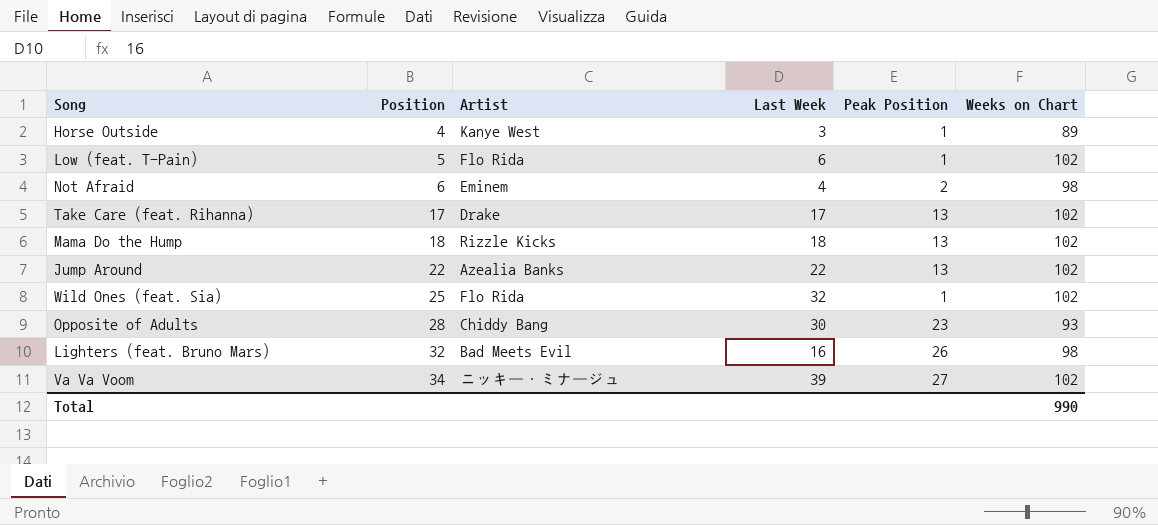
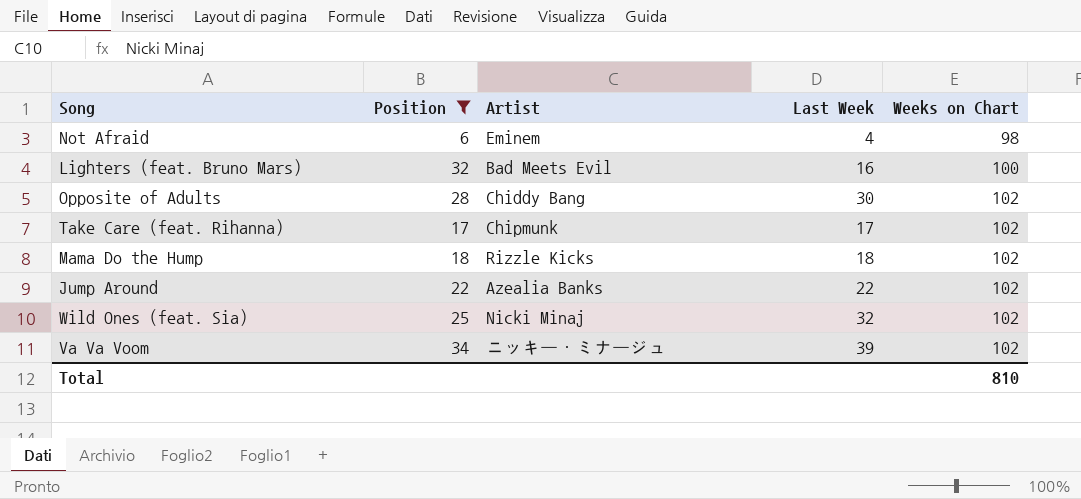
filter: none -> Position >= 6
row order: Position ascending -> Weeks on Chart ascending
column Peak Position | position: 5 -> none
Lighters (feat. Bruno Mars) | Weeks on Chart: 98 -> 100
Opposite of Adults | Weeks on Chart: 93 -> 102
Take Care (feat. Rihanna) | Artist: Drake -> Chipmunk
Wild Ones (feat. Sia) | Artist: Flo Rida -> Nicki Minaj
Total | Weeks on Chart: 990 -> 810

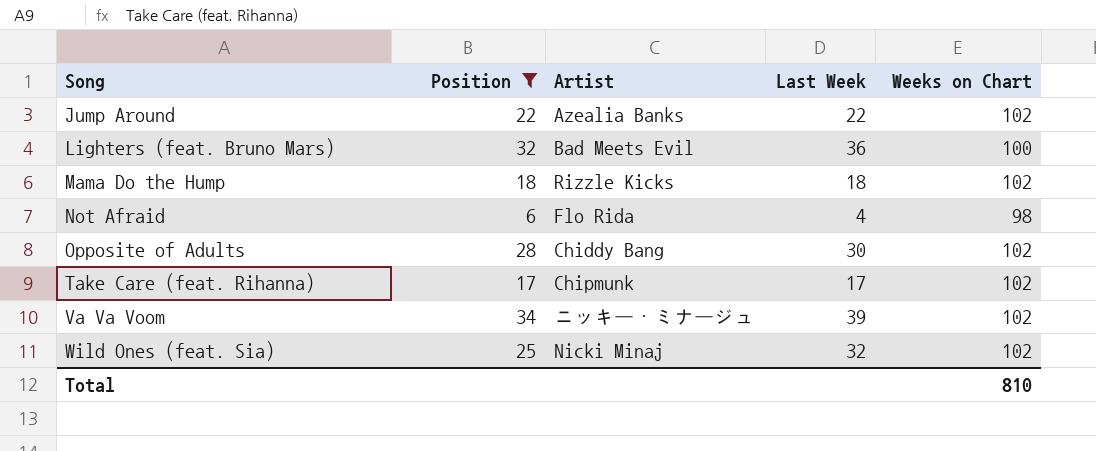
row order: Weeks on Chart ascending -> Song ascending
Lighters (feat. Bruno Mars) | Last Week: 16 -> 36
Not Afraid | Artist: Eminem -> Flo Rida

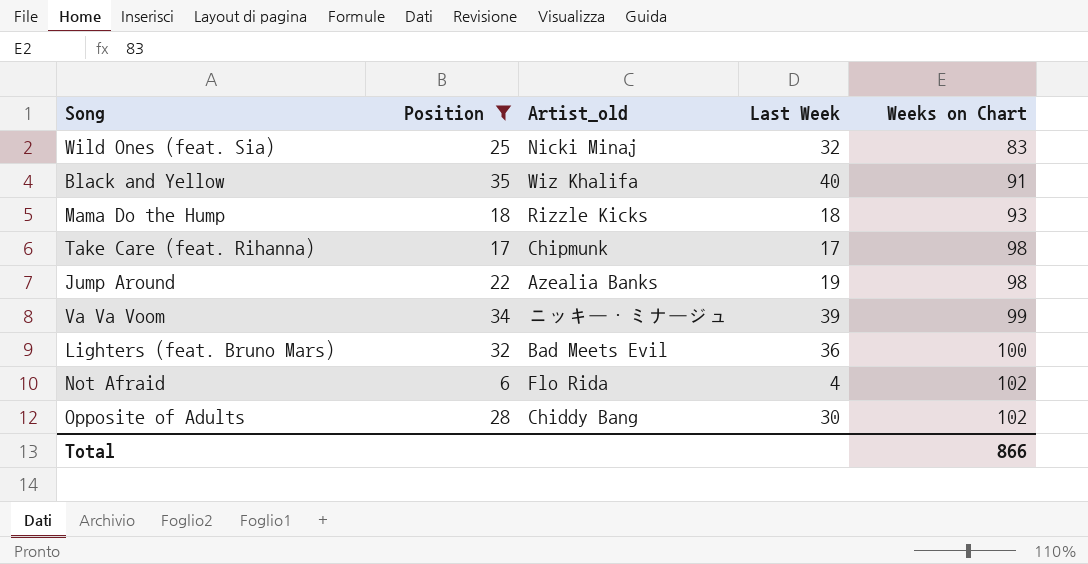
row order: Song ascending -> Weeks on Chart ascending
column name: Artist -> Artist_old
Wild Ones (feat. Sia) | Weeks on Chart: 102 -> 83
row Black and Yellow: none -> 35 | Wiz Khalifa | 40 | 91
Mama Do the Hump | Weeks on Chart: 102 -> 93
Take Care (feat. Rihanna) | Weeks on Chart: 102 -> 98
Jump Around | Last Week: 22 -> 19
Jump Around | Weeks on Chart: 102 -> 98
Va Va Voom | Weeks on Chart: 102 -> 99
Not Afraid | Weeks on Chart: 98 -> 102
Total | Weeks on Chart: 810 -> 866

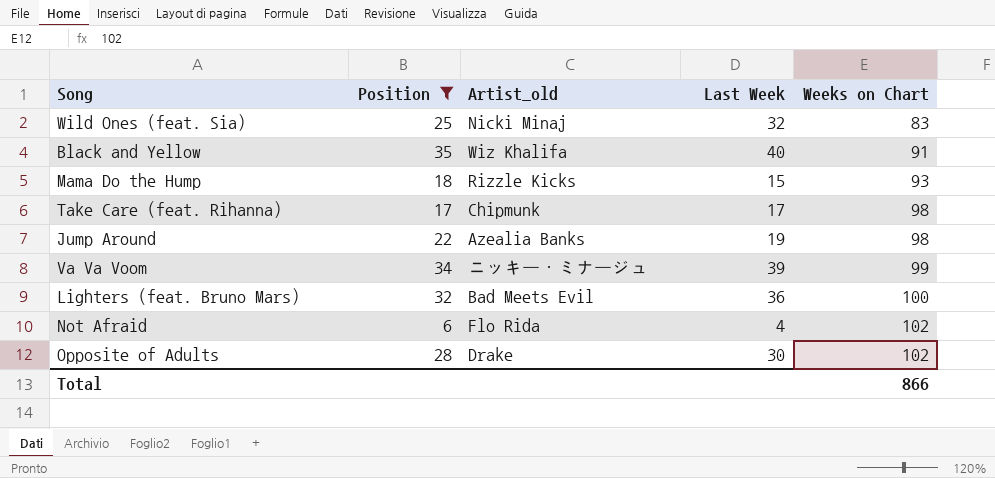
Mama Do the Hump | Last Week: 18 -> 15
Opposite of Adults | Artist_old: Chiddy Bang -> Drake

